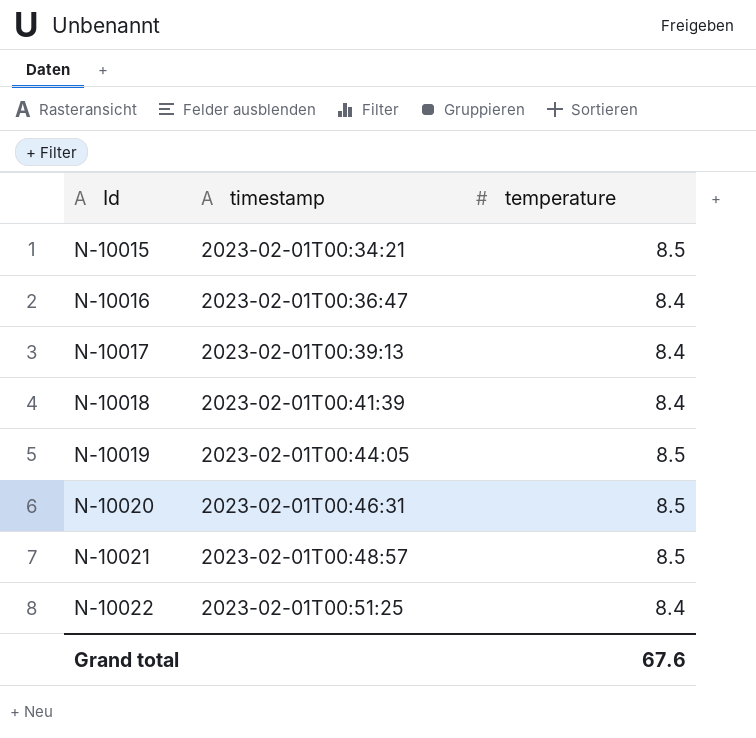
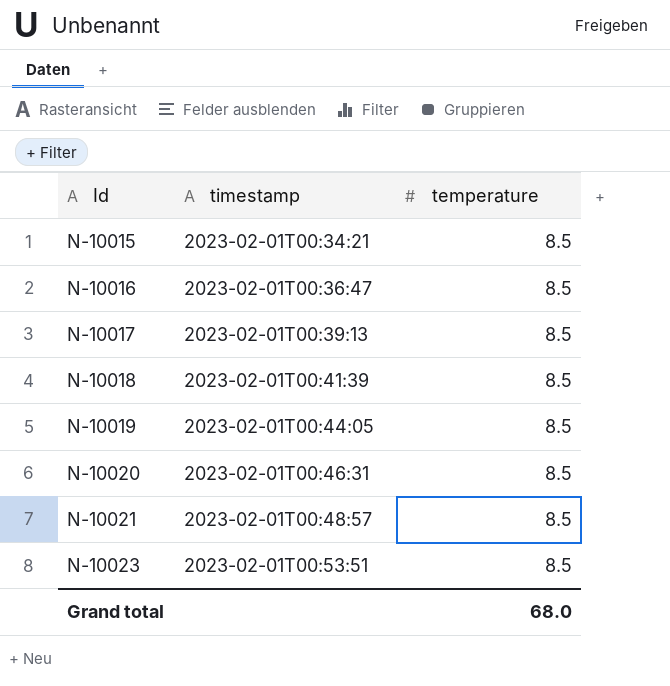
row N-10022: 2023-02-01T00:51:25 | 8.4 -> none
N-10016 | temperature: 8.4 -> 8.5
N-10017 | temperature: 8.4 -> 8.5
N-10018 | temperature: 8.4 -> 8.5
row N-10023: none -> 2023-02-01T00:53:51 | 8.5
Grand total | temperature: 67.6 -> 68.0

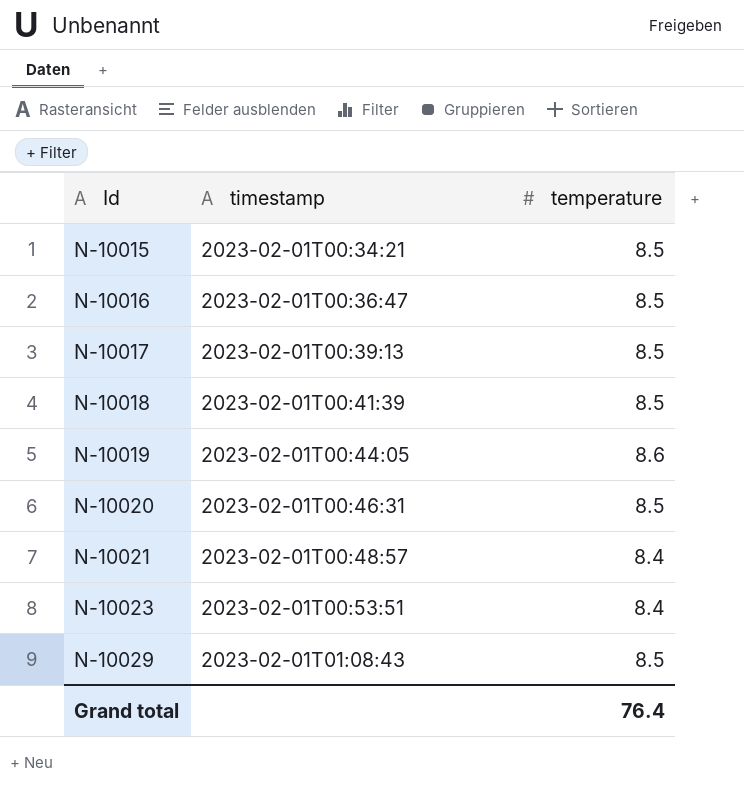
N-10019 | temperature: 8.5 -> 8.6
N-10021 | temperature: 8.5 -> 8.4
N-10023 | temperature: 8.5 -> 8.4
row N-10029: none -> 2023-02-01T01:08:43 | 8.5
Grand total | temperature: 68.0 -> 76.4

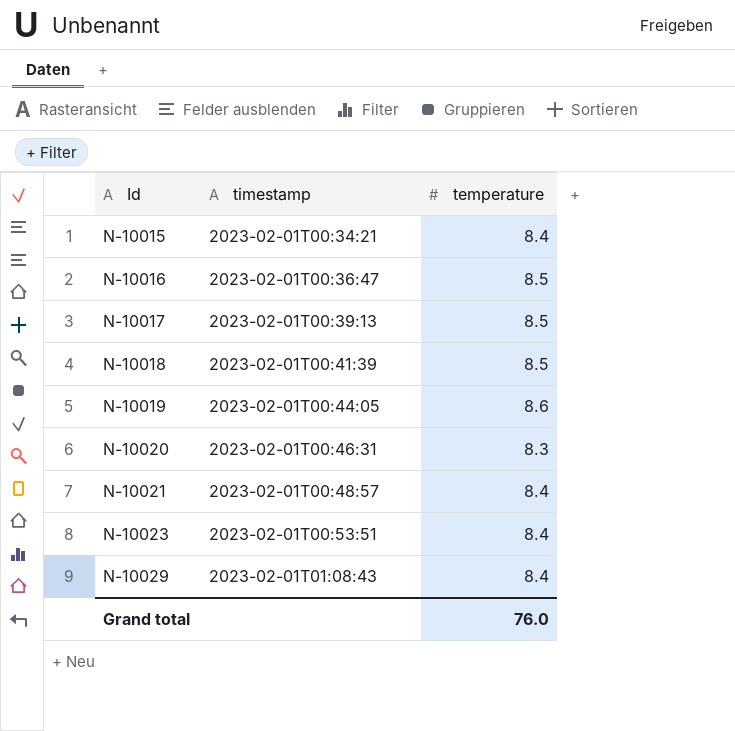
N-10015 | temperature: 8.5 -> 8.4
N-10020 | temperature: 8.5 -> 8.3
N-10029 | temperature: 8.5 -> 8.4
Grand total | temperature: 76.4 -> 76.0

